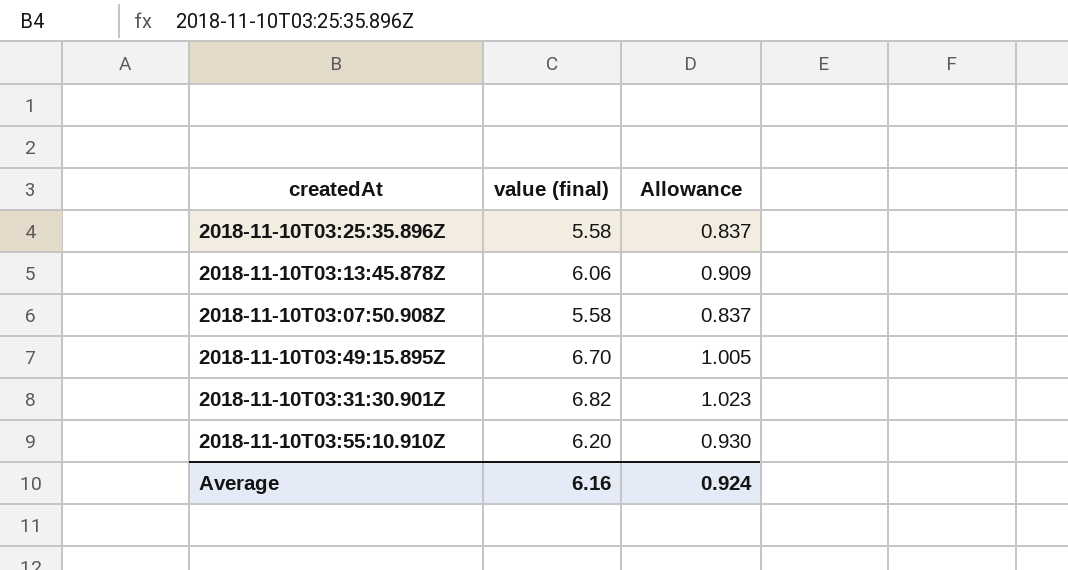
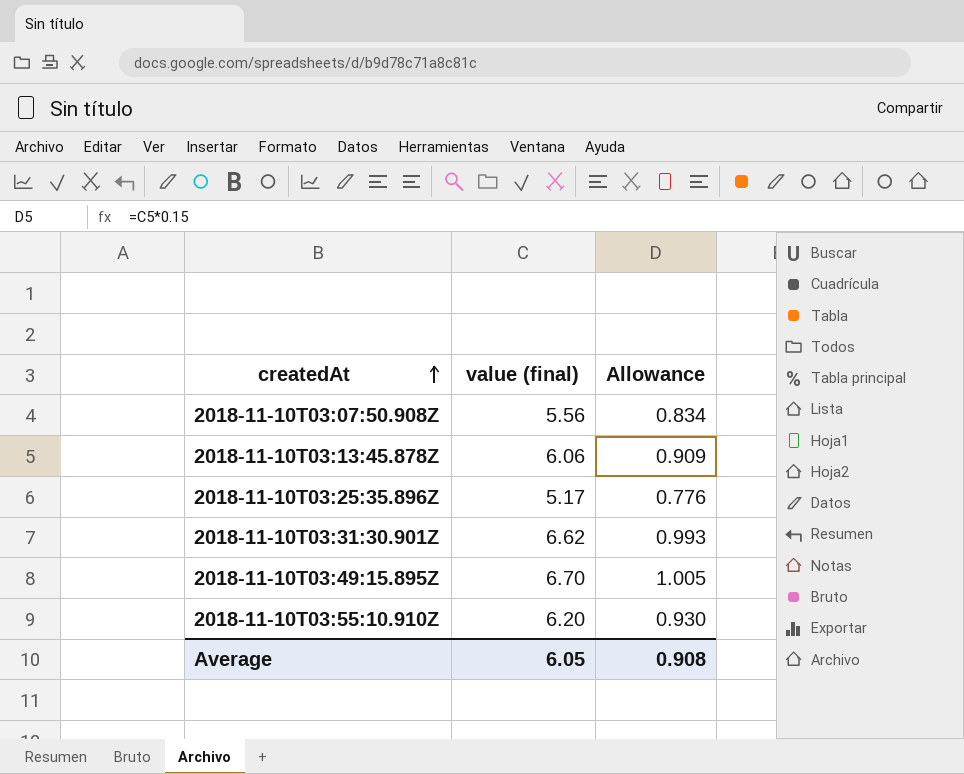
row order: none -> createdAt ascending
2018-11-10T03:07:50.908Z | value (final): 5.58 -> 5.56
2018-11-10T03:07:50.908Z | Allowance: 0.837 -> 0.834
2018-11-10T03:25:35.896Z | value (final): 5.58 -> 5.17
2018-11-10T03:25:35.896Z | Allowance: 0.837 -> 0.776
2018-11-10T03:31:30.901Z | value (final): 6.82 -> 6.62
2018-11-10T03:31:30.901Z | Allowance: 1.023 -> 0.993
Average | value (final): 6.16 -> 6.05
Average | Allowance: 0.924 -> 0.908

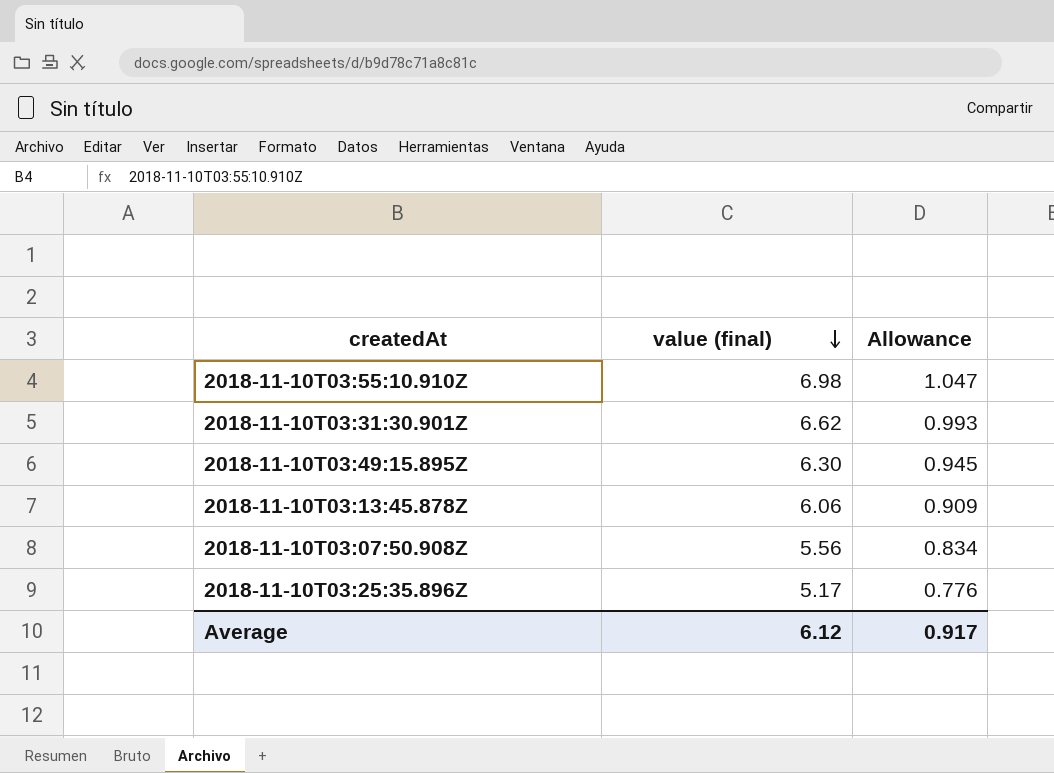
row order: createdAt ascending -> value (final) descending
2018-11-10T03:55:10.910Z | value (final): 6.20 -> 6.98
2018-11-10T03:55:10.910Z | Allowance: 0.930 -> 1.047
2018-11-10T03:49:15.895Z | value (final): 6.70 -> 6.30
2018-11-10T03:49:15.895Z | Allowance: 1.005 -> 0.945
Average | value (final): 6.05 -> 6.12
Average | Allowance: 0.908 -> 0.917

